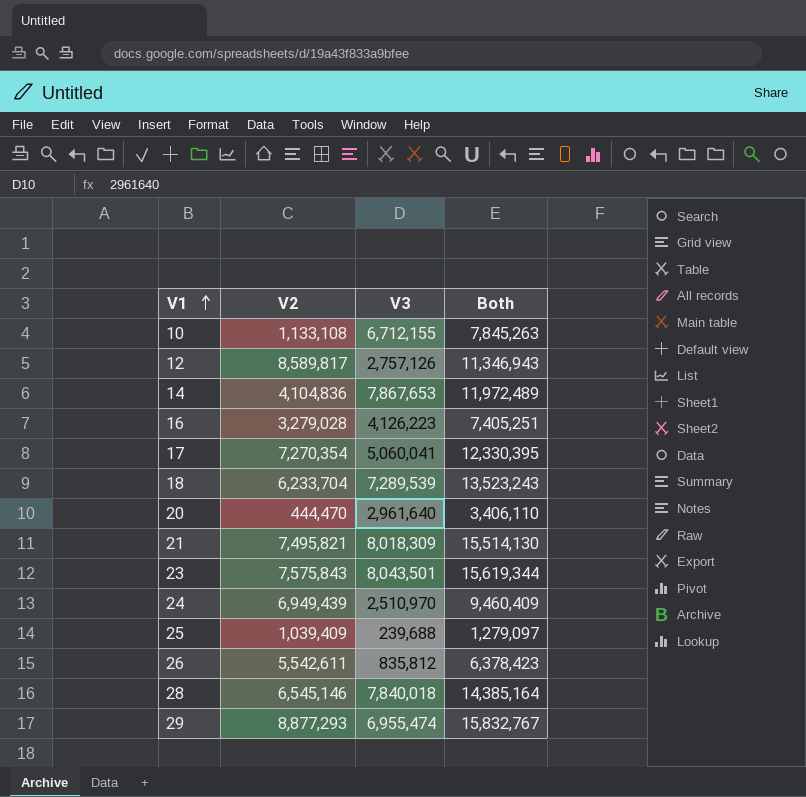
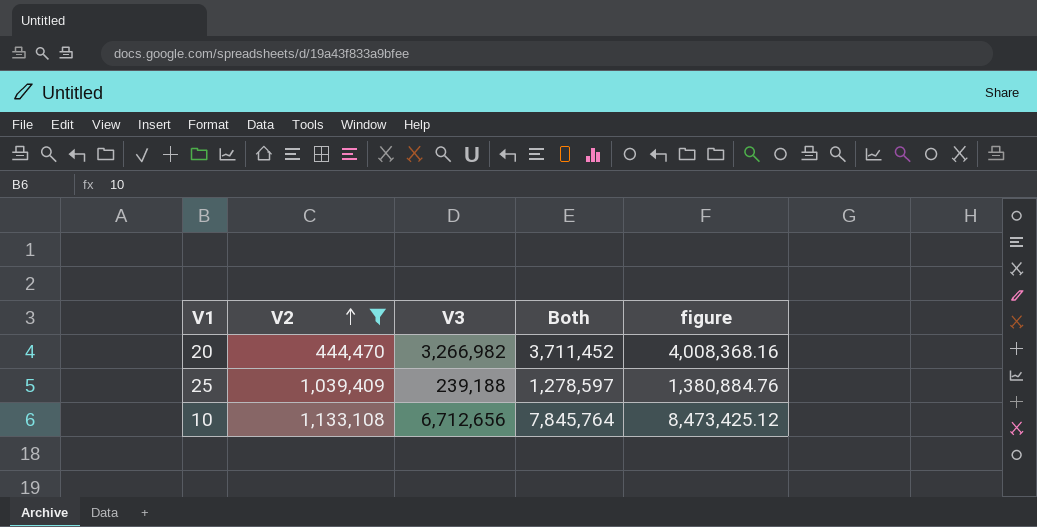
filter: none -> V2 <= 1,133,108
row order: V1 ascending -> V2 ascending
column figure | formula: none -> [Both] * 1.08
20 | V3: 2,961,640 -> 3,266,982
20 | Both: 3,406,110 -> 3,711,452
25 | V3: 239,688 -> 239,188
25 | Both: 1,279,097 -> 1,278,597
10 | V3: 6,712,155 -> 6,712,656
10 | Both: 7,845,263 -> 7,845,764

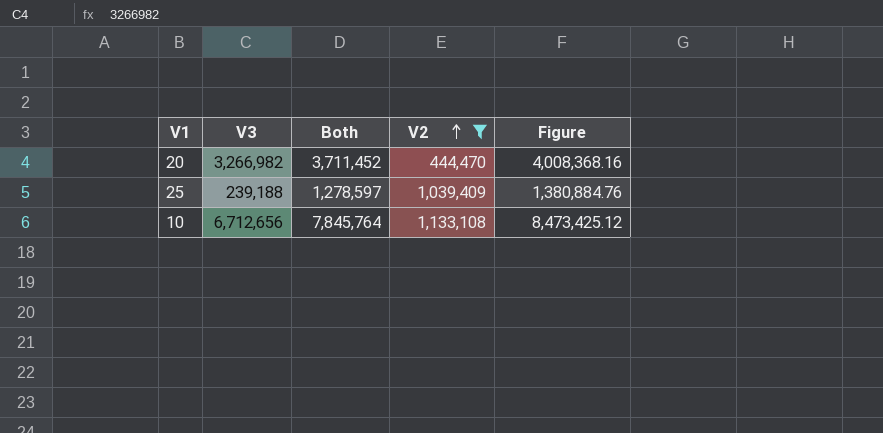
column V2 | position: 2 -> 4
column name: figure -> Figure

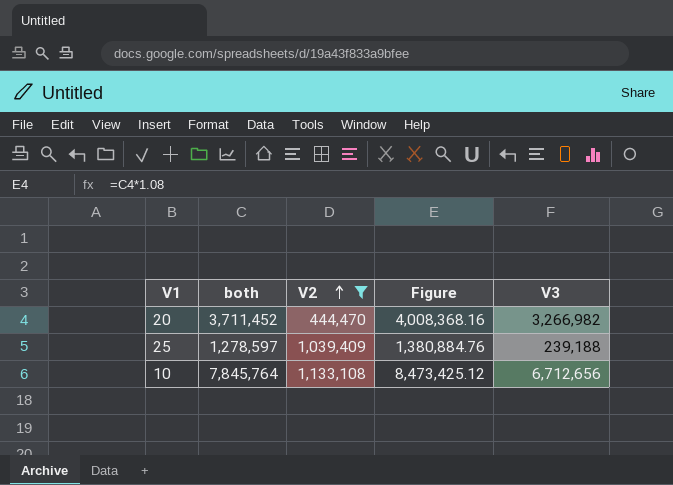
column name: Both -> both
column V3 | position: 2 -> 5

